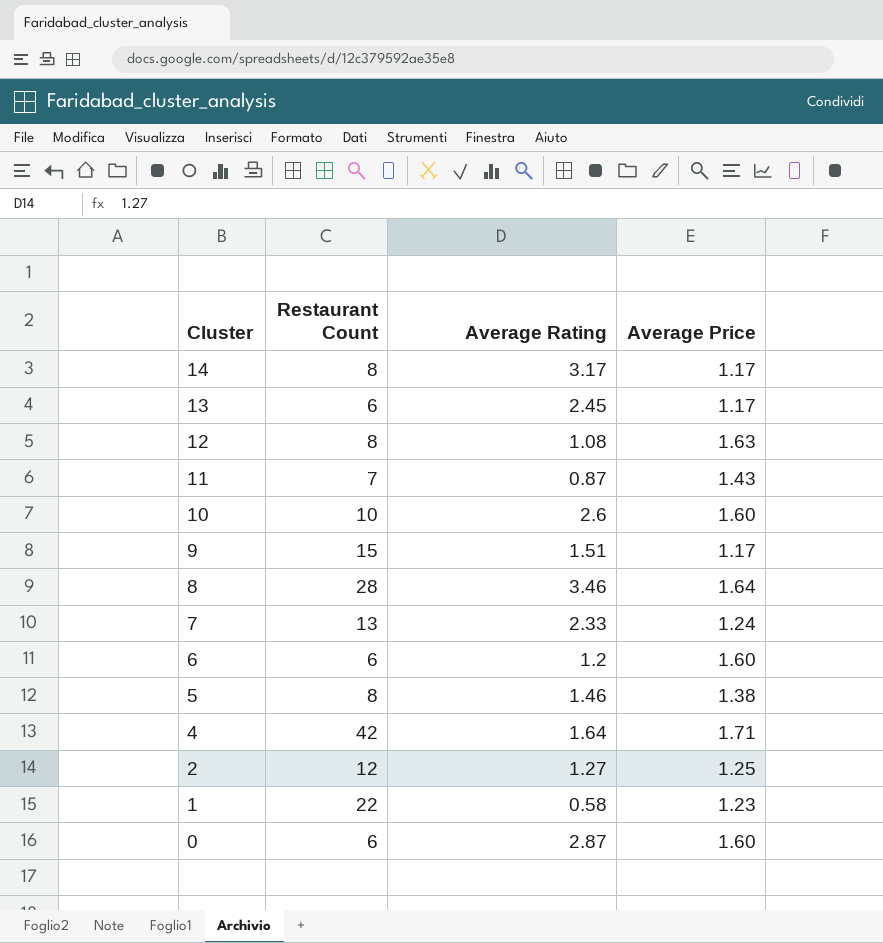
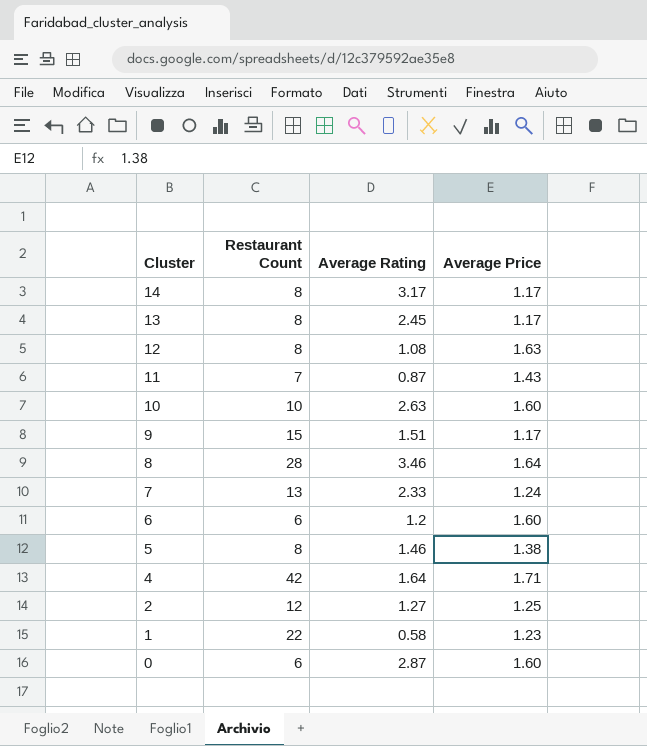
13 | Restaurant Count: 6 -> 8
10 | Average Rating: 2.6 -> 2.63

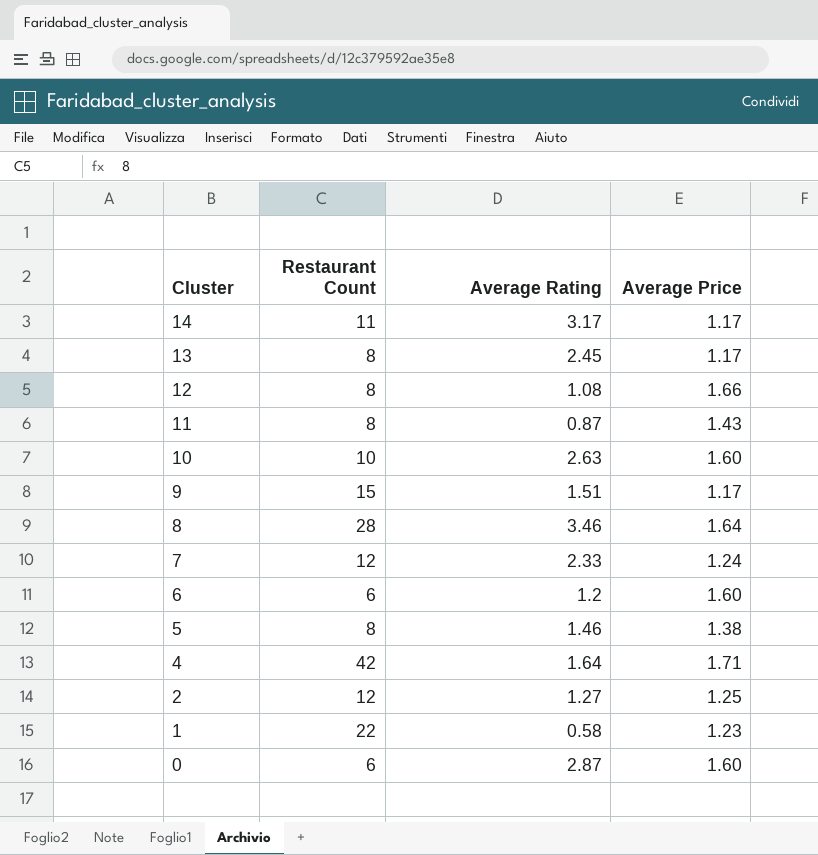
14 | Restaurant Count: 8 -> 11
12 | Average Price: 1.63 -> 1.66
11 | Restaurant Count: 7 -> 8
7 | Restaurant Count: 13 -> 12

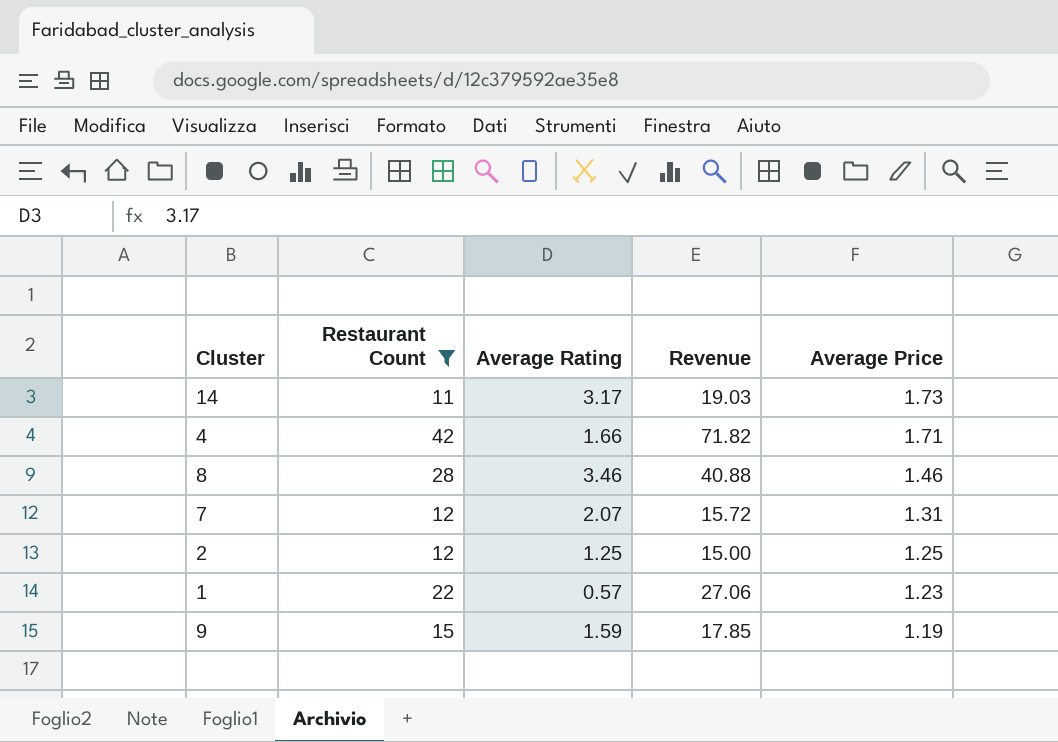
filter: none -> Restaurant Count >= 11
row order: Cluster descending -> Average Price descending
column Revenue | formula: none -> [Restaurant Count] * [Average Price]
14 | Average Price: 1.17 -> 1.73
4 | Average Rating: 1.64 -> 1.66
8 | Average Price: 1.64 -> 1.46
7 | Average Rating: 2.33 -> 2.07
7 | Average Price: 1.24 -> 1.31
2 | Average Rating: 1.27 -> 1.25
1 | Average Rating: 0.58 -> 0.57
9 | Average Rating: 1.51 -> 1.59
9 | Average Price: 1.17 -> 1.19

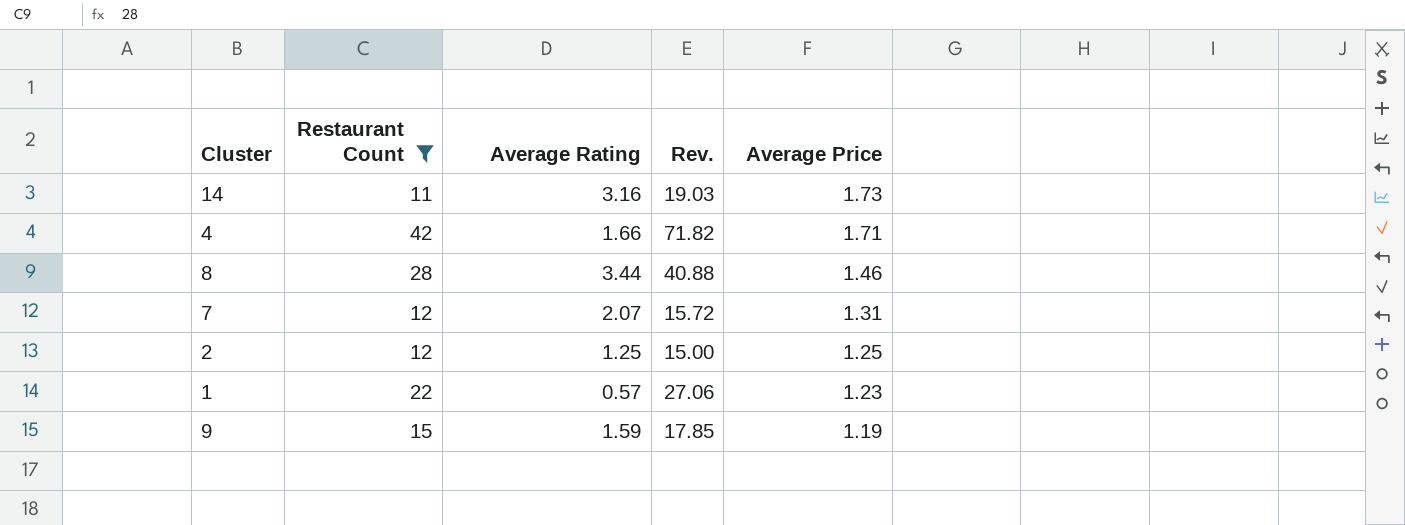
column name: Revenue -> Rev.
14 | Average Rating: 3.17 -> 3.16
8 | Average Rating: 3.46 -> 3.44

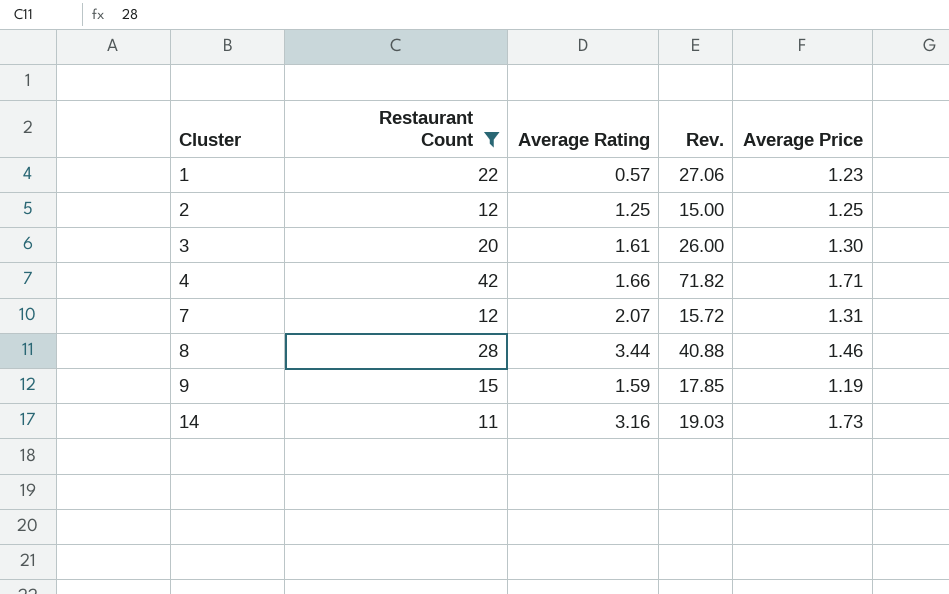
row order: Average Price descending -> Cluster ascending
row 3: none -> 20 | 1.61 | 26.00 | 1.30

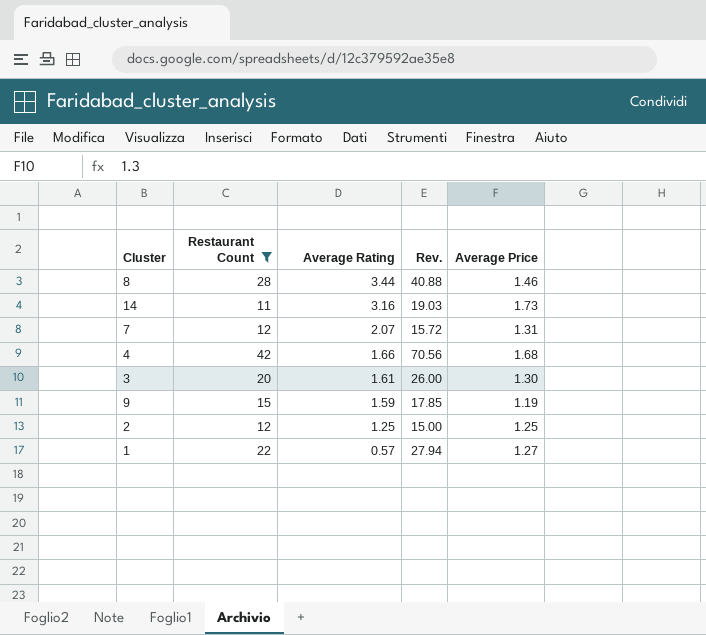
row order: Cluster ascending -> Average Rating descending
4 | Rev.: 71.82 -> 70.56
4 | Average Price: 1.71 -> 1.68
1 | Rev.: 27.06 -> 27.94
1 | Average Price: 1.23 -> 1.27

